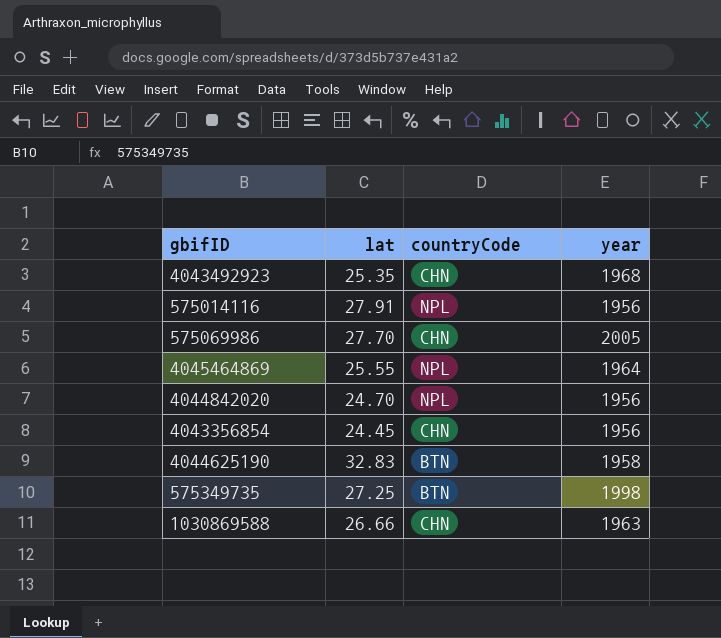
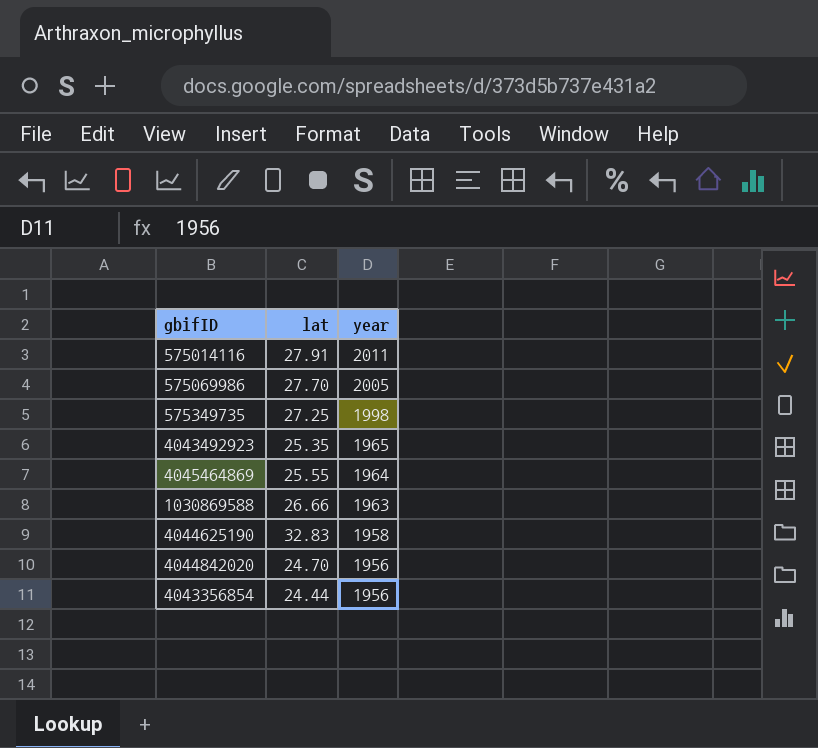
row order: none -> year descending
column countryCode | position: 3 -> none
575014116 | year: 1956 -> 2011
4043492923 | year: 1968 -> 1965
4043356854 | lat: 24.45 -> 24.44

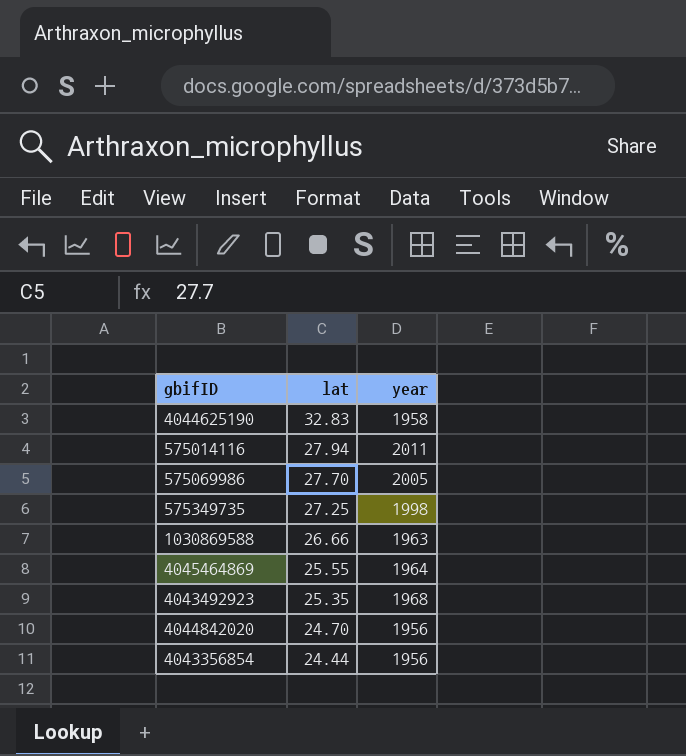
row order: year descending -> lat descending
575014116 | lat: 27.91 -> 27.94
4043492923 | year: 1965 -> 1968

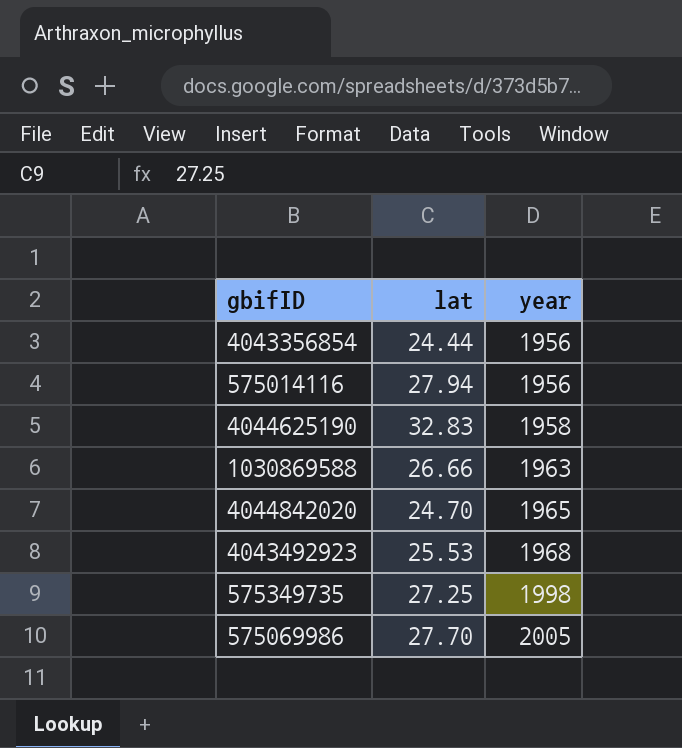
row order: lat descending -> year ascending
row 4045464869: 25.55 | 1964 -> none
575014116 | year: 2011 -> 1956
4044842020 | year: 1956 -> 1965
4043492923 | lat: 25.35 -> 25.53

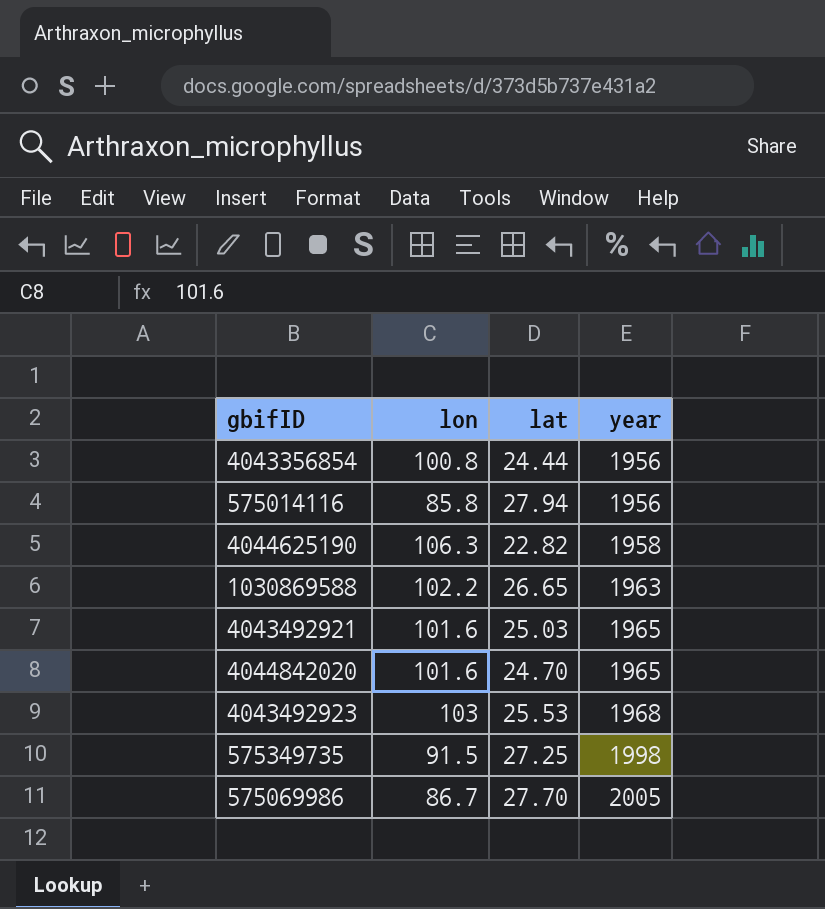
column lon | position: none -> 2
4044625190 | lat: 32.83 -> 22.82
1030869588 | lat: 26.66 -> 26.65
row 4043492921: none -> 101.6 | 25.03 | 1965

